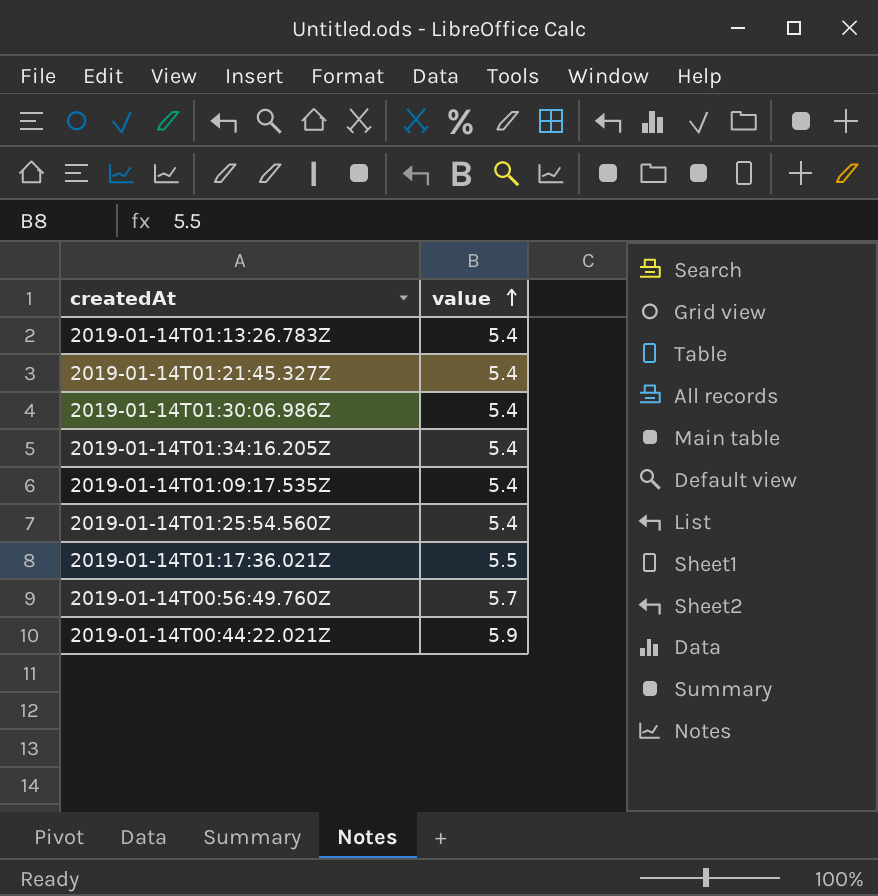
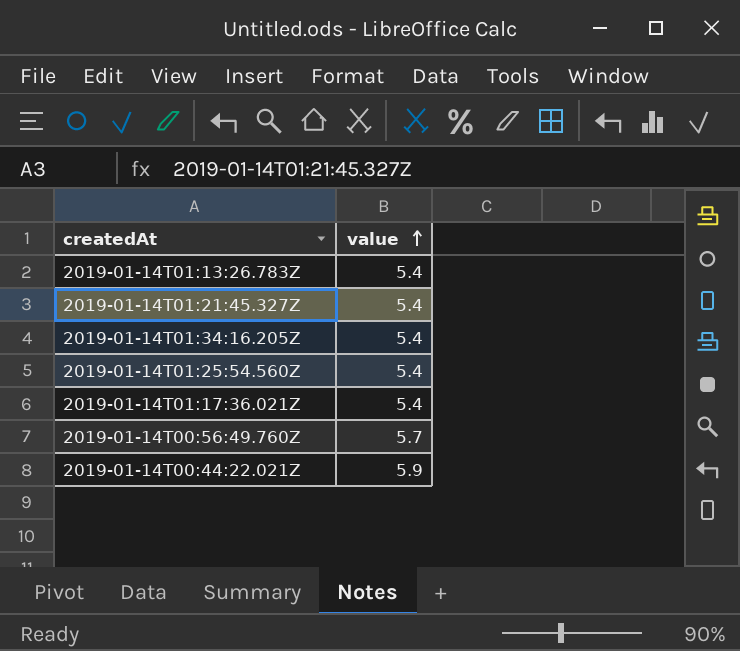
row 2019-01-14T01:30:06.986Z: 5.4 -> none
row 2019-01-14T01:09:17.535Z: 5.4 -> none
2019-01-14T01:17:36.021Z | value: 5.5 -> 5.4

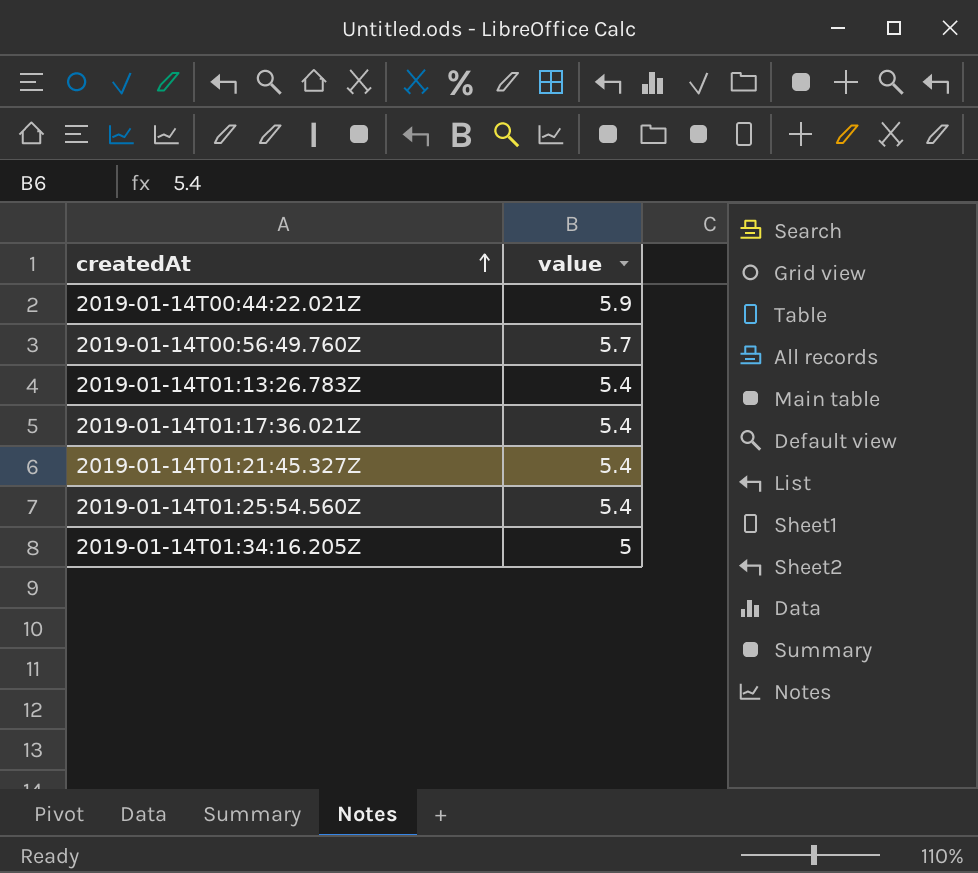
row order: value ascending -> createdAt ascending
2019-01-14T01:34:16.205Z | value: 5.4 -> 5

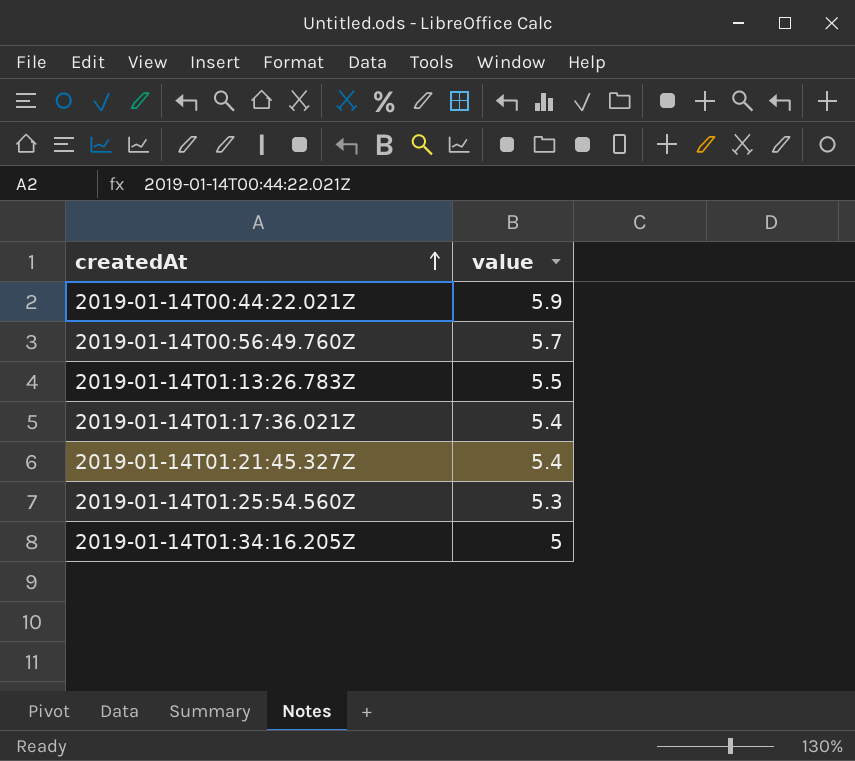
2019-01-14T01:13:26.783Z | value: 5.4 -> 5.5
2019-01-14T01:25:54.560Z | value: 5.4 -> 5.3

